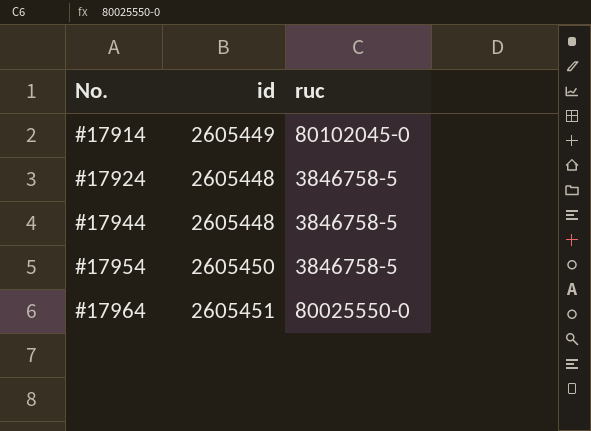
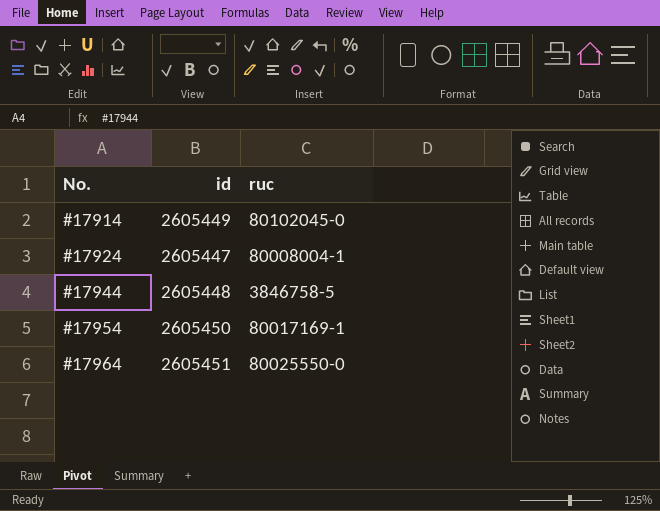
#17924 | id: 2605448 -> 2605447
#17924 | ruc: 3846758-5 -> 80008004-1
#17954 | ruc: 3846758-5 -> 80017169-1

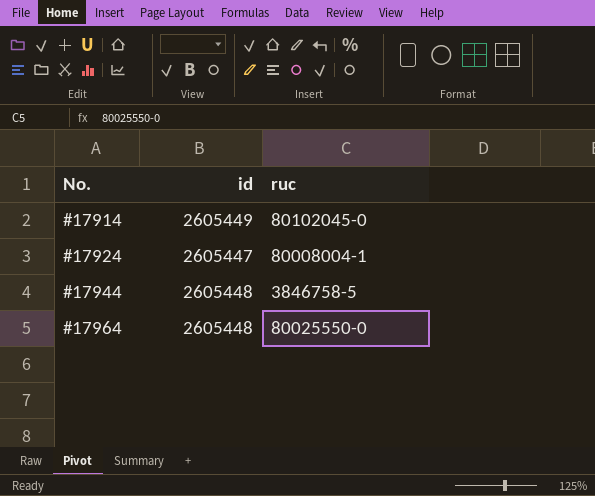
row #17954: 2605450 | 80017169-1 -> none
#17964 | id: 2605451 -> 2605448

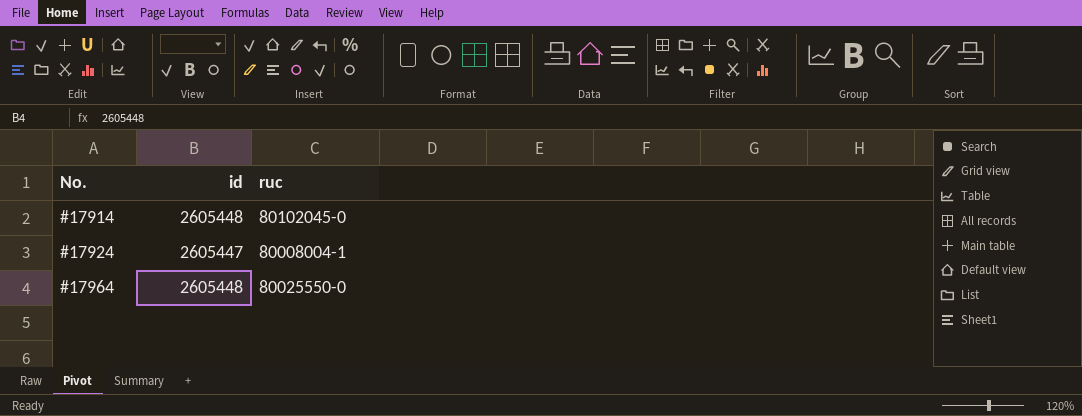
row #17944: 2605448 | 3846758-5 -> none
#17914 | id: 2605449 -> 2605448

